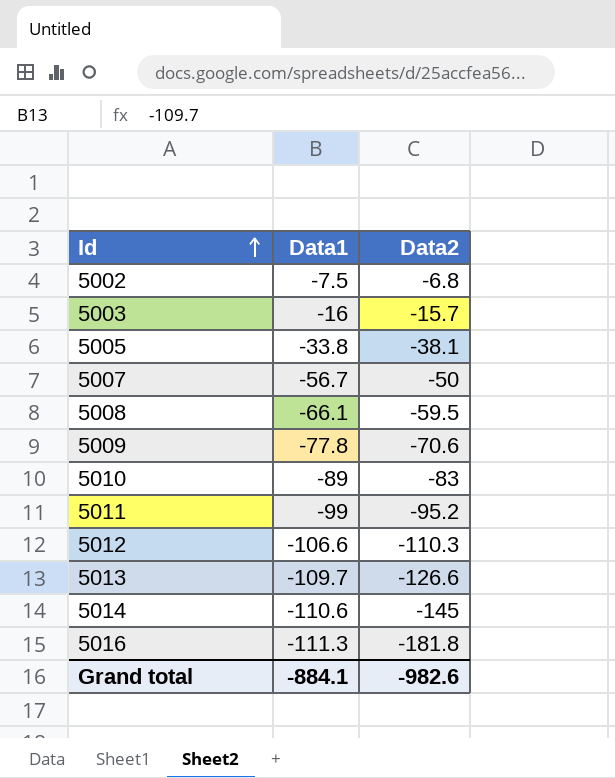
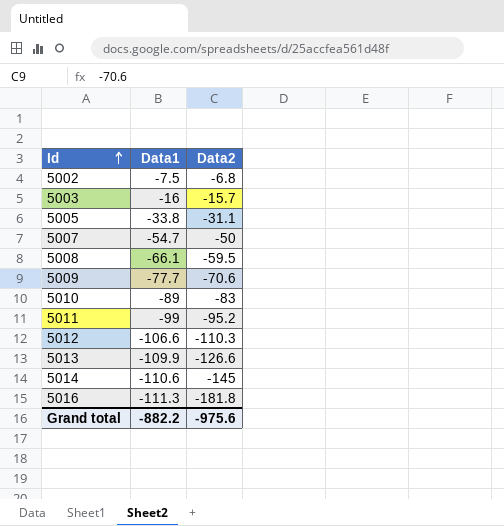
5005 | Data2: -38.1 -> -31.1
5007 | Data1: -56.7 -> -54.7
5009 | Data1: -77.8 -> -77.7
5013 | Data1: -109.7 -> -109.9
Grand total | Data1: -884.1 -> -882.2
Grand total | Data2: -982.6 -> -975.6

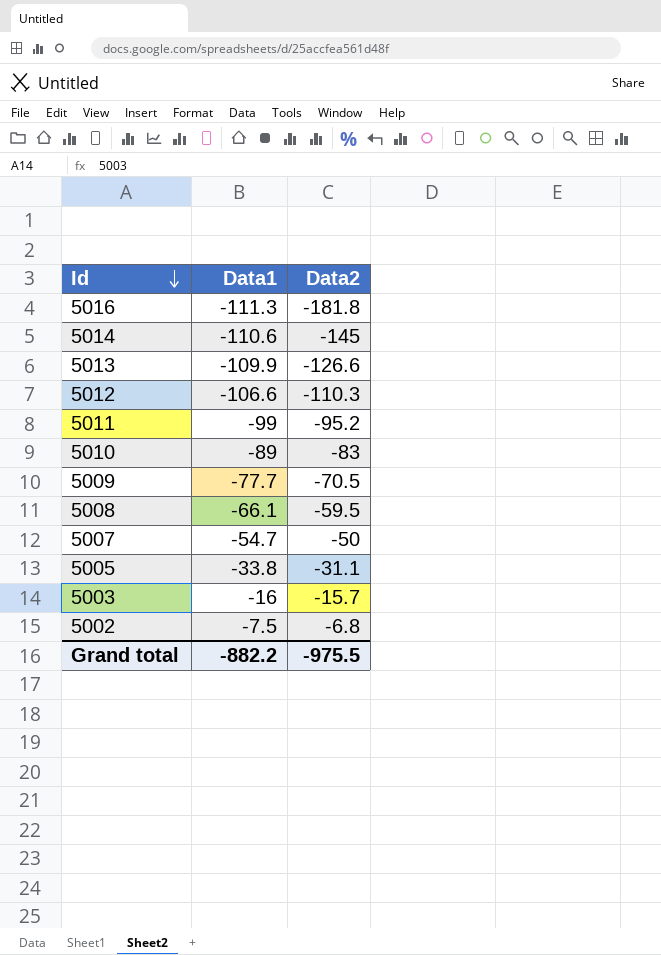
row order: Id ascending -> Id descending
5009 | Data2: -70.6 -> -70.5
Grand total | Data2: -975.6 -> -975.5

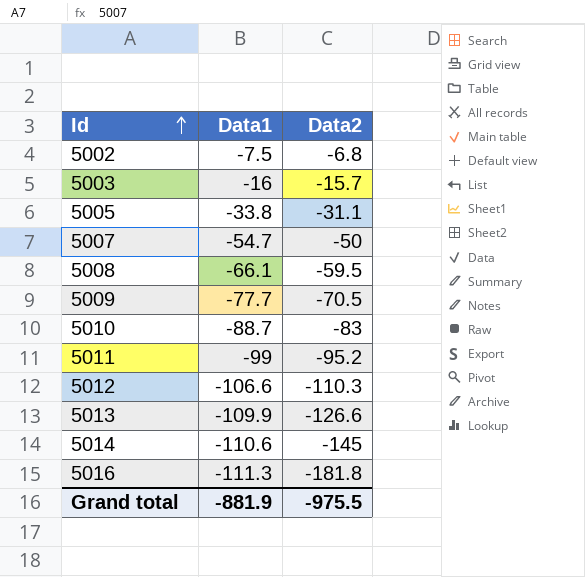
row order: Id descending -> Id ascending
5010 | Data1: -89 -> -88.7
Grand total | Data1: -882.2 -> -881.9

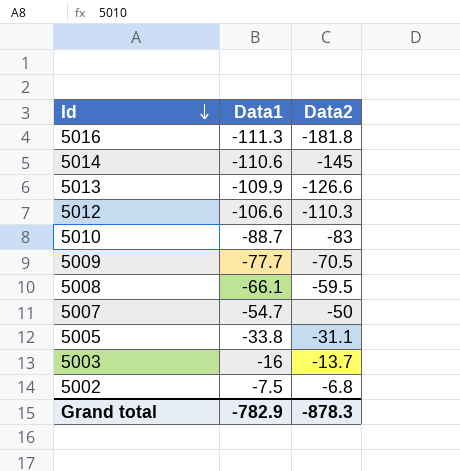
row order: Id ascending -> Id descending
row 5011: -99 | -95.2 -> none
5003 | Data2: -15.7 -> -13.7
Grand total | Data1: -881.9 -> -782.9
Grand total | Data2: -975.5 -> -878.3

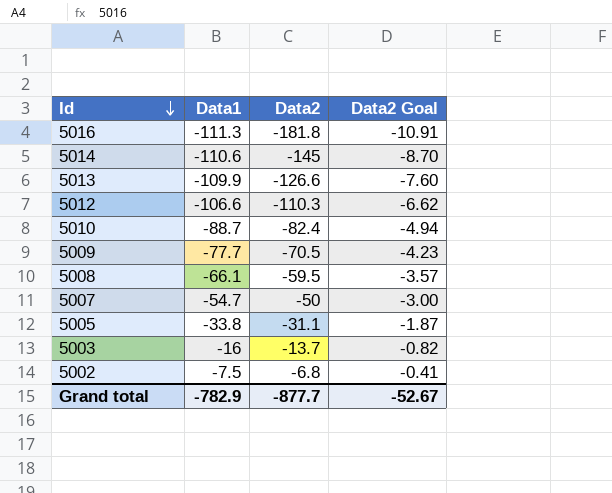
column Data2 Goal | formula: none -> [Data2] * 0.06
5010 | Data2: -83 -> -82.4
Grand total | Data2: -878.3 -> -877.7

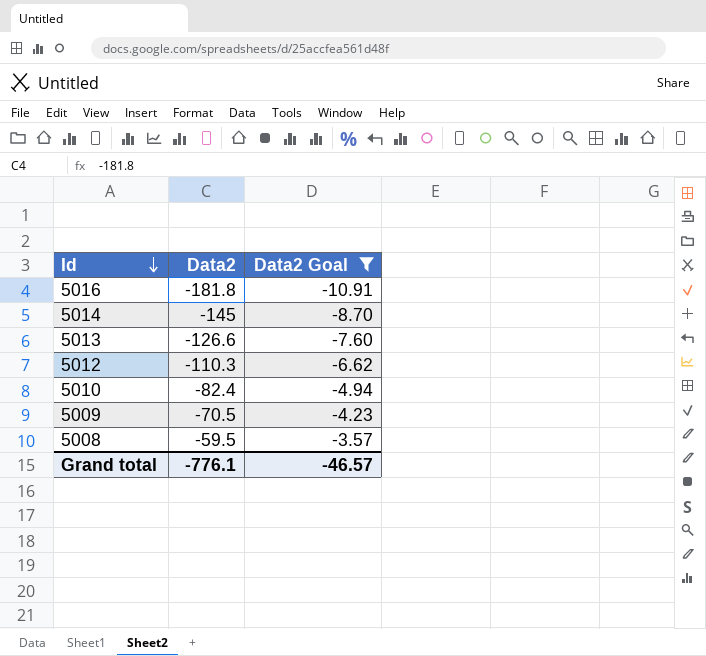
filter: none -> Data2 Goal <= -3.57
column Data1 | position: 2 -> none
Grand total | Data2: -877.7 -> -776.1
Grand total | Data2 Goal: -52.67 -> -46.57

